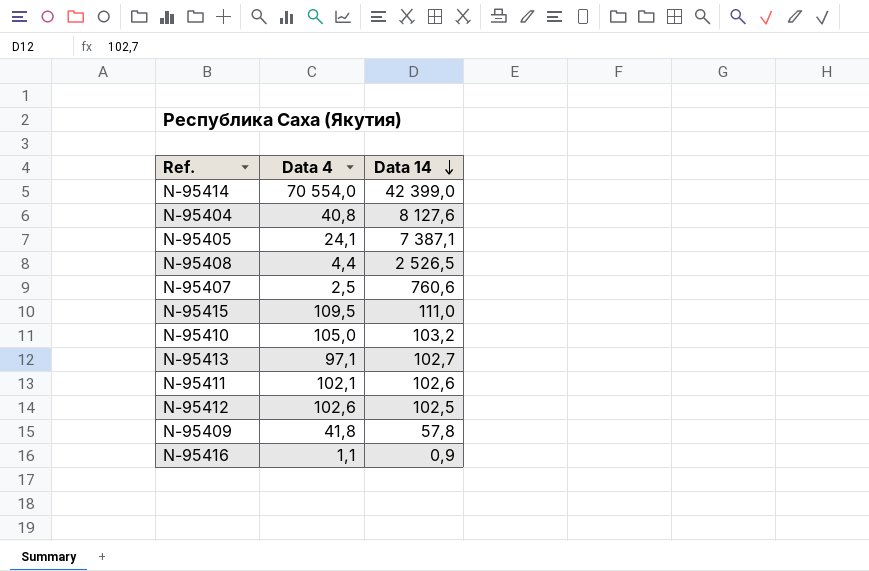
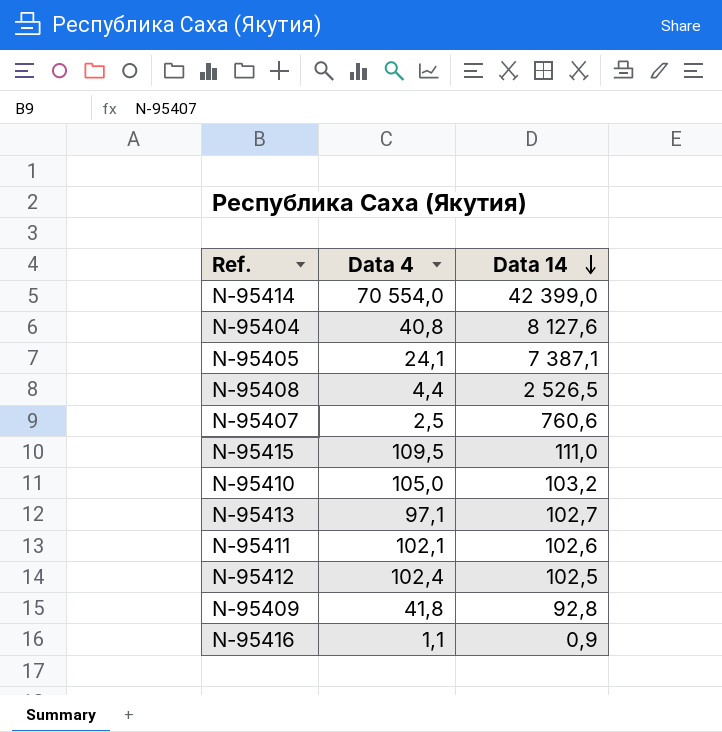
N-95412 | Data 4: 102,6 -> 102,4
N-95409 | Data 14: 57,8 -> 92,8

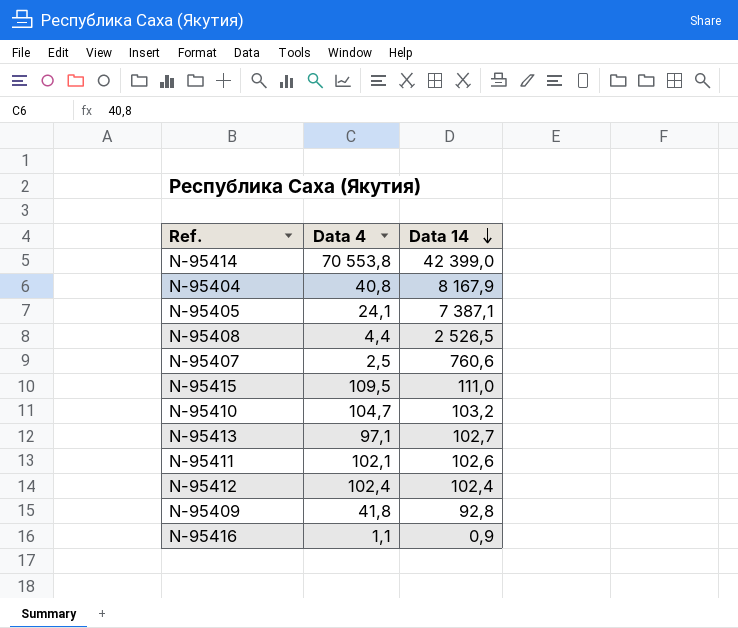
N-95414 | Data 4: 70 554,0 -> 70 553,8
N-95404 | Data 14: 8 127,6 -> 8 167,9
N-95410 | Data 4: 105,0 -> 104,7
N-95412 | Data 14: 102,5 -> 102,4

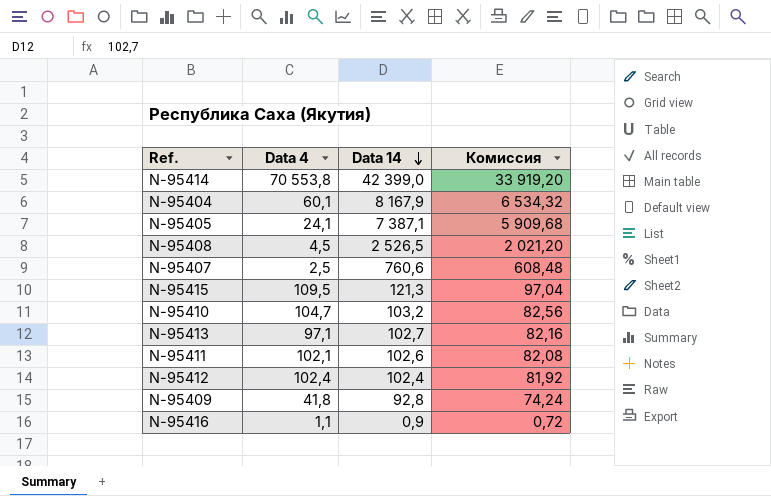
column Комиссия | formula: none -> [Data 14] * 0,8
N-95404 | Data 4: 40,8 -> 60,1
N-95408 | Data 4: 4,4 -> 4,5
N-95415 | Data 14: 111,0 -> 121,3

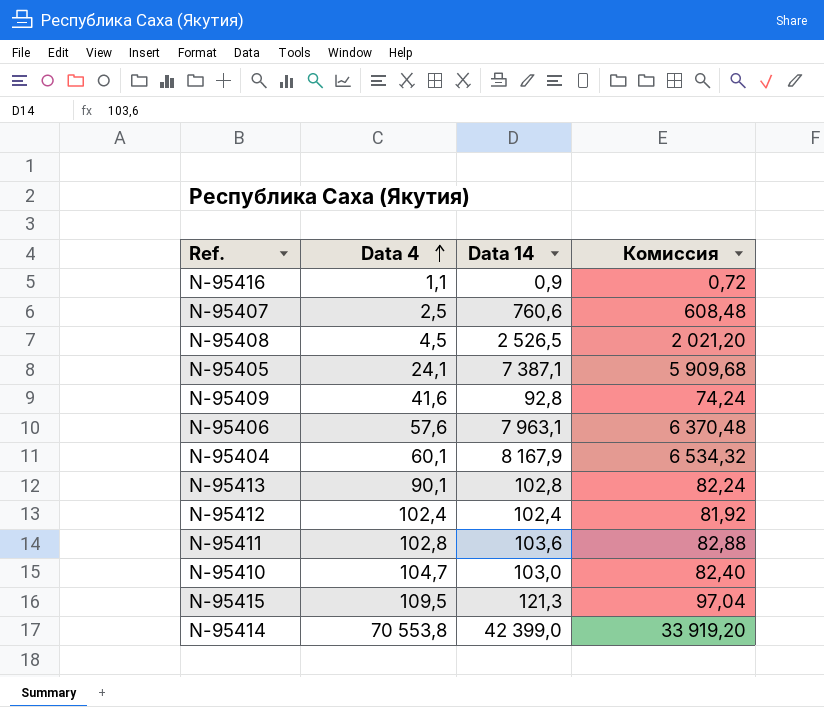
row order: Data 14 descending -> Data 4 ascending
N-95409 | Data 4: 41,8 -> 41,6
row N-95406: none -> 57,6 | 7 963,1 | 6 370,48
N-95413 | Data 4: 97,1 -> 90,1
N-95413 | Data 14: 102,7 -> 102,8
N-95413 | Комиссия: 82,16 -> 82,24
N-95411 | Data 4: 102,1 -> 102,8
N-95411 | Data 14: 102,6 -> 103,6
N-95411 | Комиссия: 82,08 -> 82,88
N-95410 | Data 14: 103,2 -> 103,0
N-95410 | Комиссия: 82,56 -> 82,40

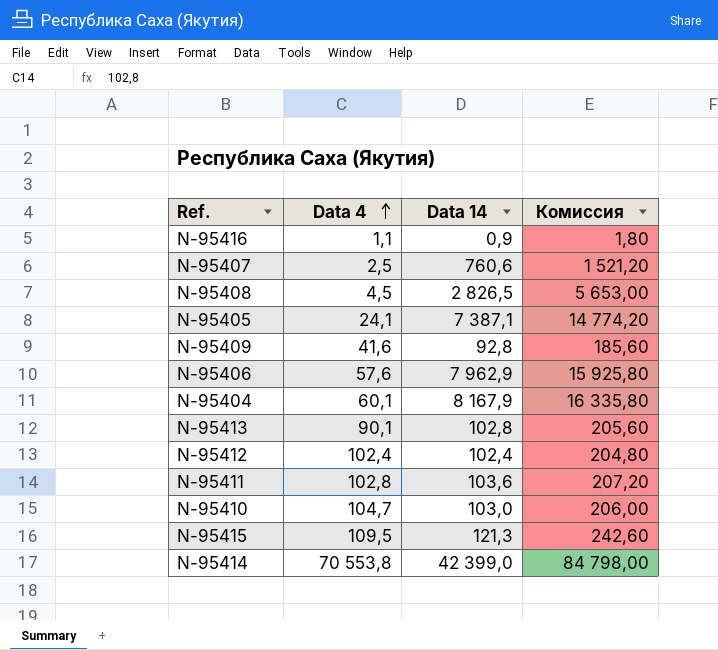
column Комиссия | formula: [Data 14] * 0,8 -> [Data 14] * 2
N-95408 | Data 14: 2 526,5 -> 2 826,5
N-95406 | Data 14: 7 963,1 -> 7 962,9

